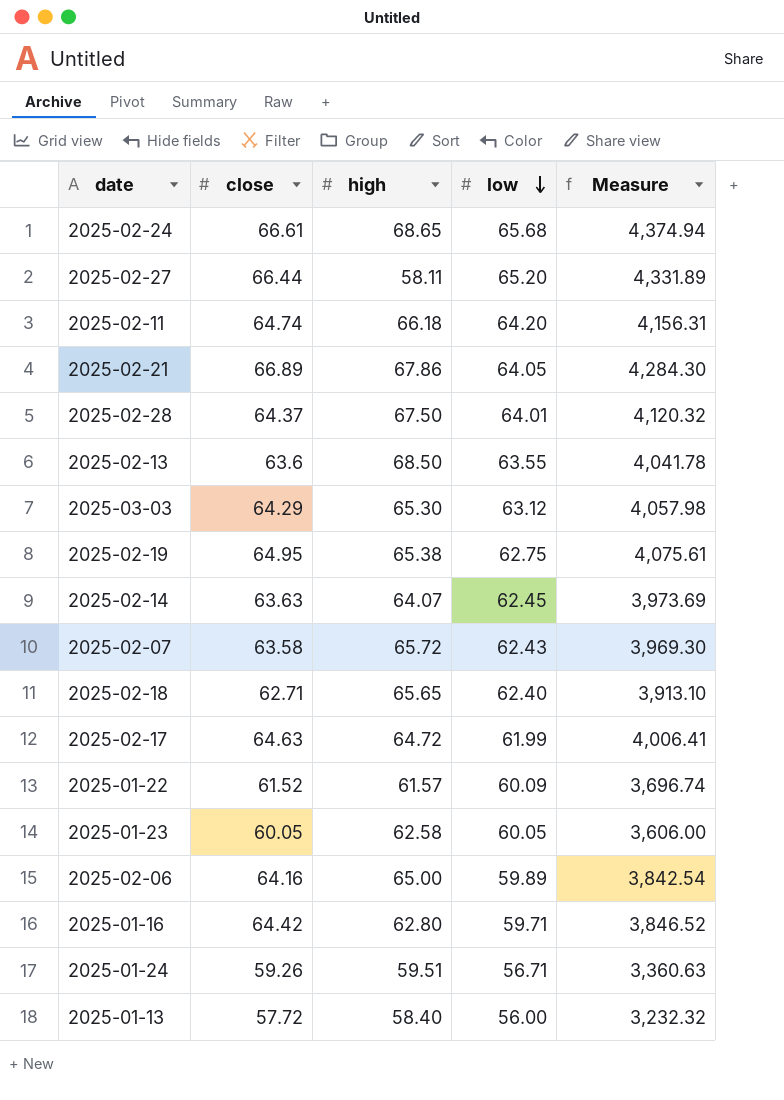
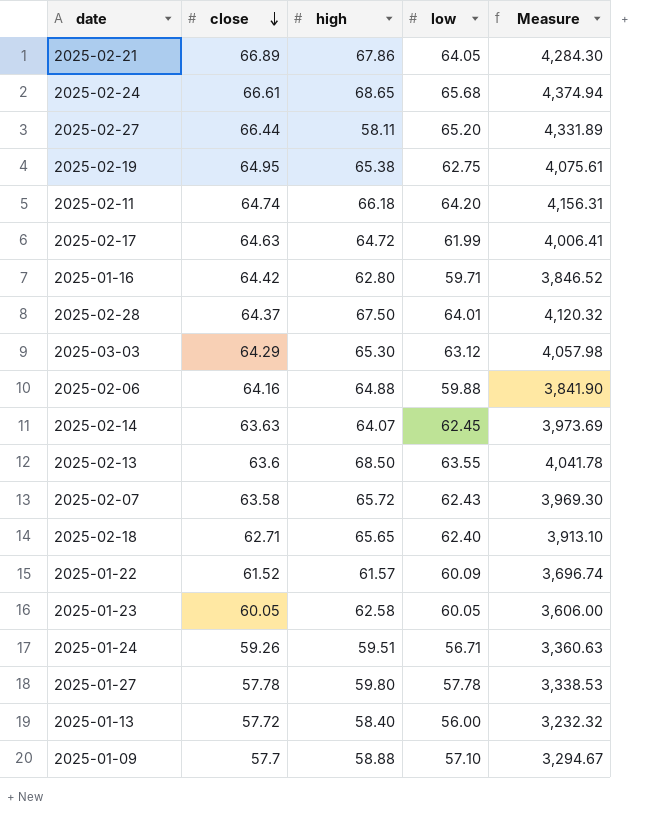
row order: low descending -> close descending
2025-02-06 | high: 65.00 -> 64.88
2025-02-06 | low: 59.89 -> 59.88
2025-02-06 | Measure: 3,842.54 -> 3,841.90
row 2025-01-27: none -> 57.78 | 59.80 | 57.78 | 3,338.53
row 2025-01-09: none -> 57.7 | 58.88 | 57.10 | 3,294.67

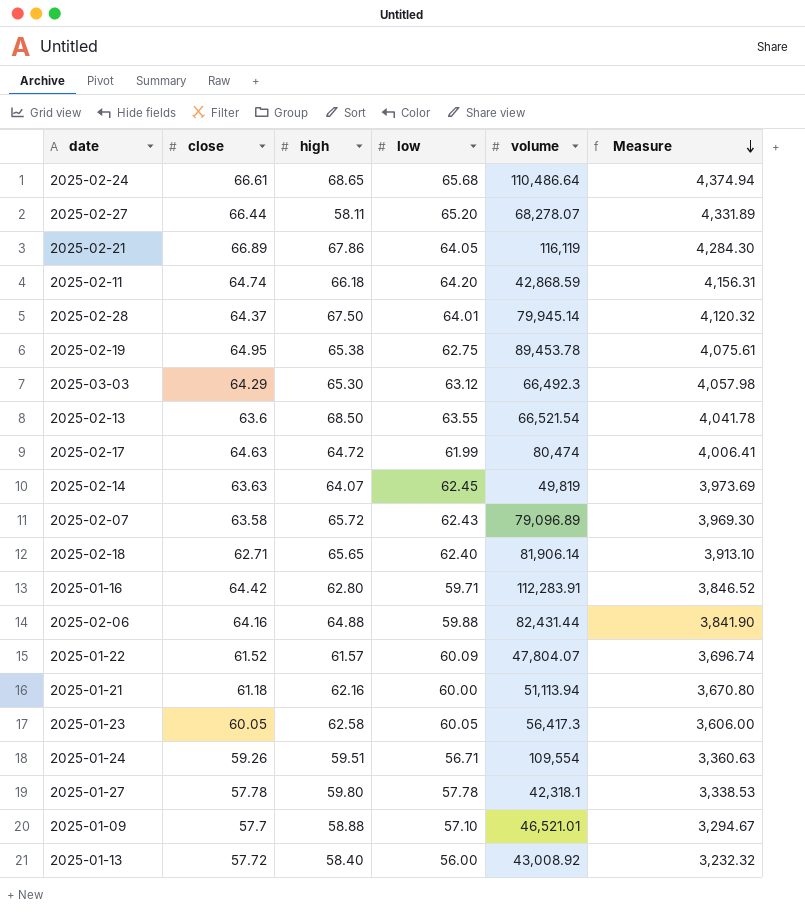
row order: close descending -> Measure descending
column volume | position: none -> 5
row 2025-01-21: none -> 61.18 | 62.16 | 60.00 | 51,113.94 | 3,670.80

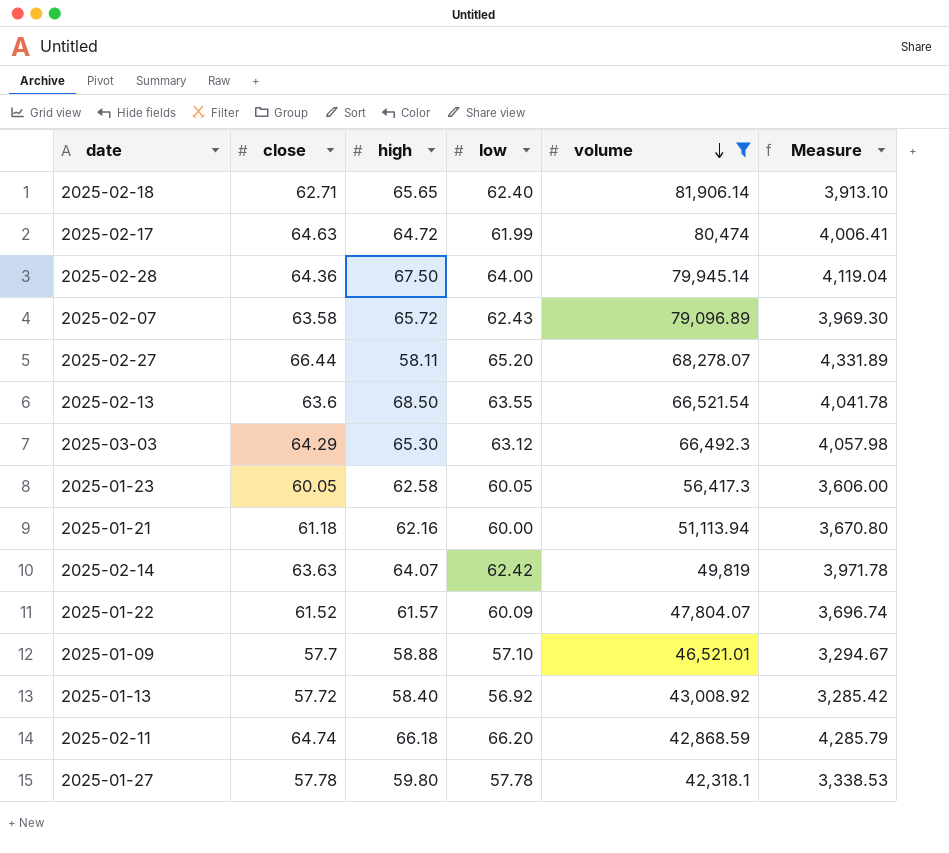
filter: none -> volume <= 81,906.14
row order: Measure descending -> volume descending
2025-02-28 | close: 64.37 -> 64.36
2025-02-28 | low: 64.01 -> 64.00
2025-02-28 | Measure: 4,120.32 -> 4,119.04
2025-02-14 | low: 62.45 -> 62.42
2025-02-14 | Measure: 3,973.69 -> 3,971.78
2025-01-13 | low: 56.00 -> 56.92
2025-01-13 | Measure: 3,232.32 -> 3,285.42
2025-02-11 | low: 64.20 -> 66.20
2025-02-11 | Measure: 4,156.31 -> 4,285.79

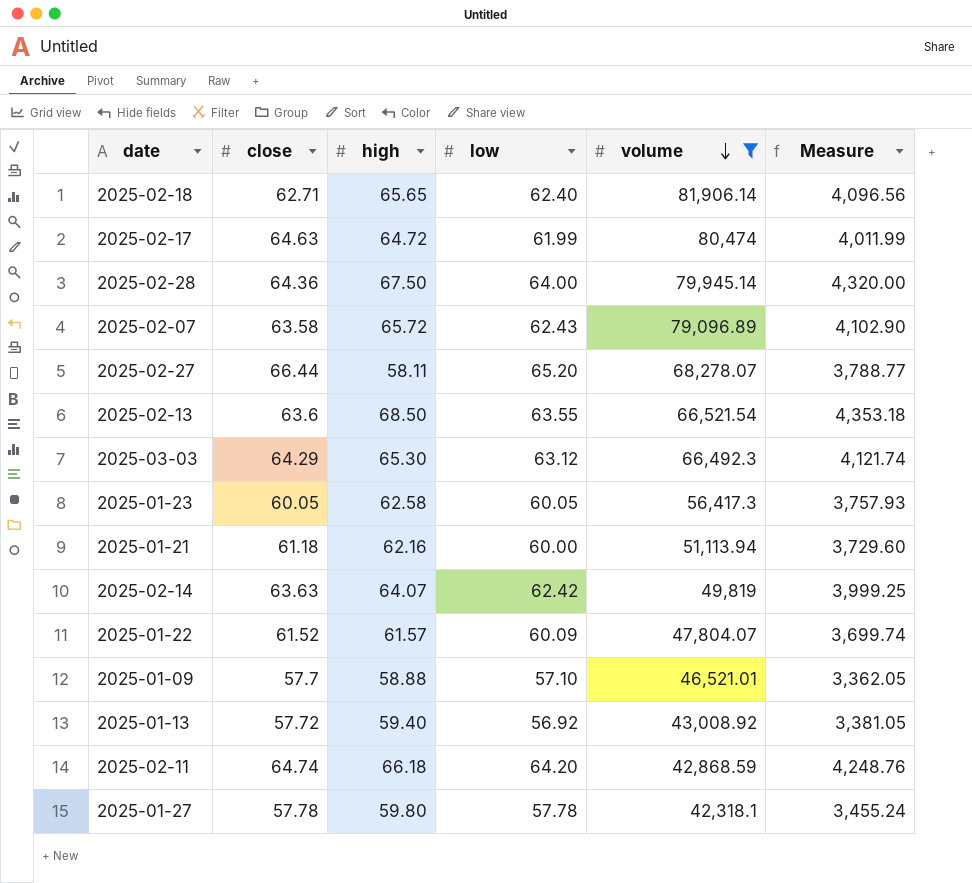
column Measure | formula: [close] * [low] -> [high] * [low]
2025-01-13 | high: 58.40 -> 59.40
2025-02-11 | low: 66.20 -> 64.20

